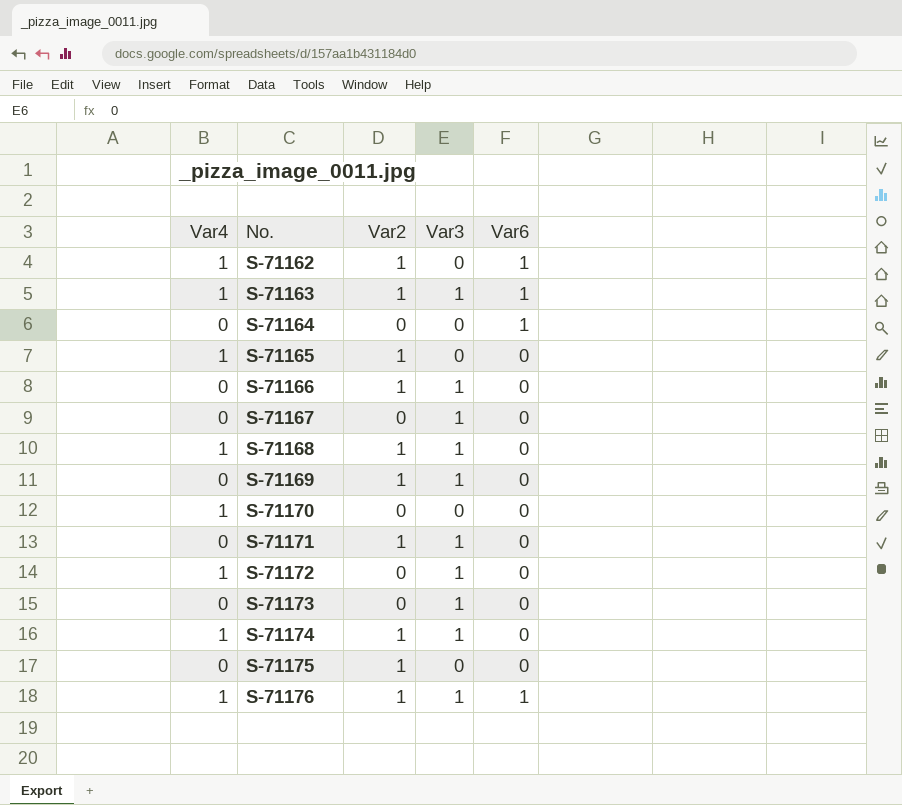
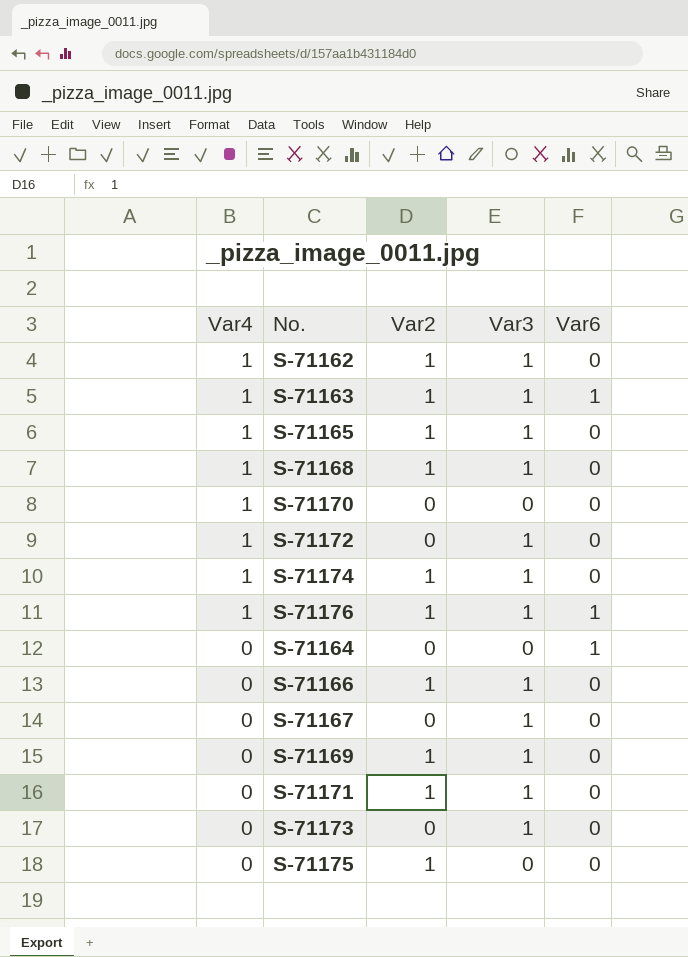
row order: No. ascending -> Var4 descending
S-71162 | Var3: 0 -> 1
S-71162 | Var6: 1 -> 0
S-71165 | Var3: 0 -> 1

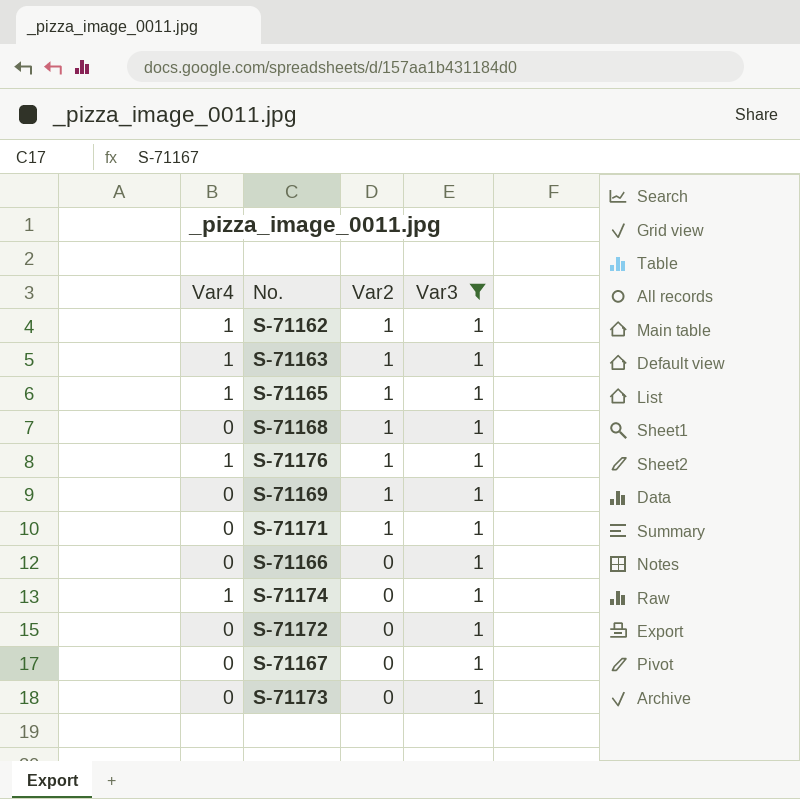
filter: none -> Var3 = 1
row order: Var4 descending -> Var2 descending
column Var6 | position: 5 -> none
S-71168 | Var4: 1 -> 0
S-71166 | Var2: 1 -> 0
S-71174 | Var2: 1 -> 0
S-71172 | Var4: 1 -> 0

